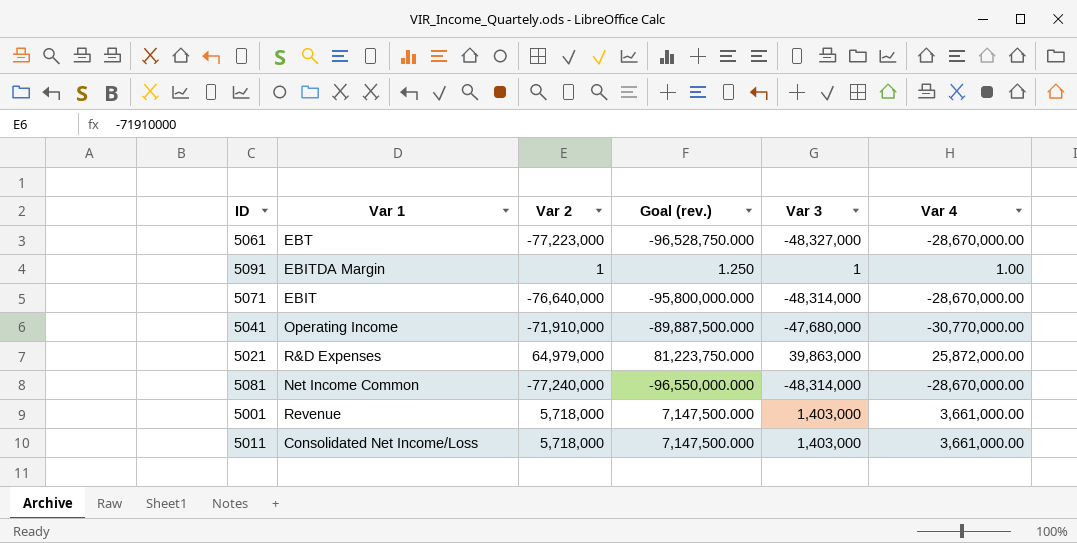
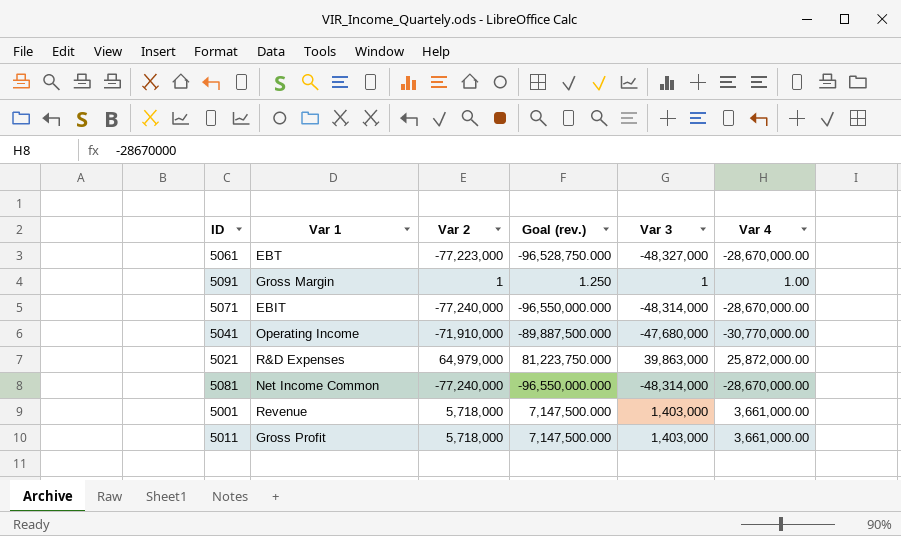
5091 | Var 1: EBITDA Margin -> Gross Margin
5071 | Var 2: -76,640,000 -> -77,240,000
5071 | Goal (rev.): -95,800,000.000 -> -96,550,000.000
5011 | Var 1: Consolidated Net Income/Loss -> Gross Profit

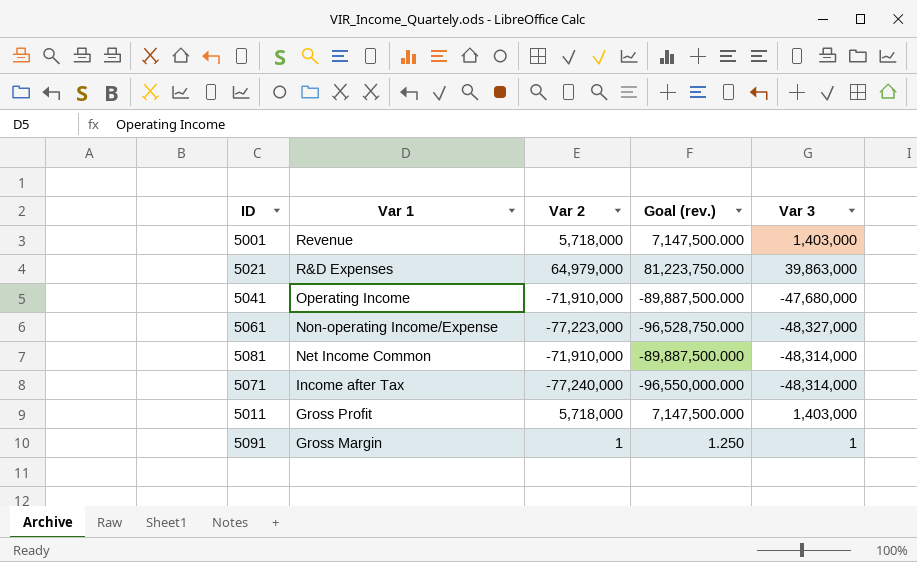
row order: none -> Var 1 descending
column Var 4 | position: 6 -> none
5061 | Var 1: EBT -> Non-operating Income/Expense
5081 | Var 2: -77,240,000 -> -71,910,000
5081 | Goal (rev.): -96,550,000.000 -> -89,887,500.000
5071 | Var 1: EBIT -> Income after Tax

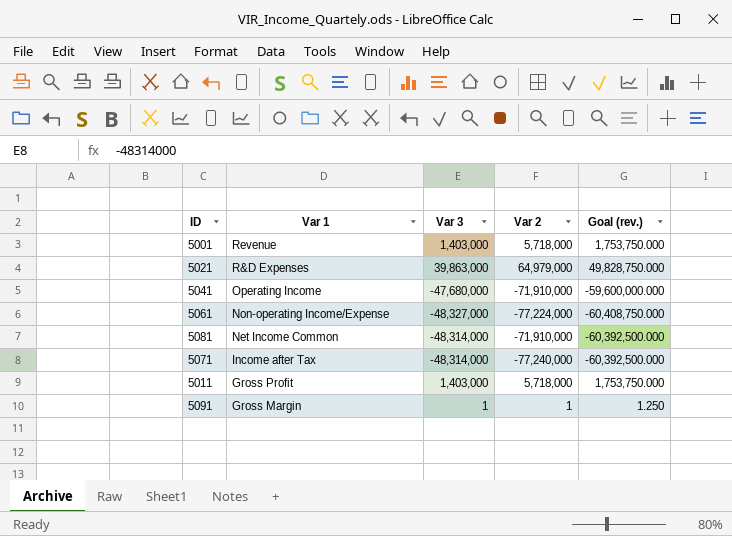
column Var 3 | position: 5 -> 3
column Goal (rev.) | formula: [Var 2] * 1.25 -> [Var 3] * 1.25
5061 | Var 2: -77,223,000 -> -77,224,000

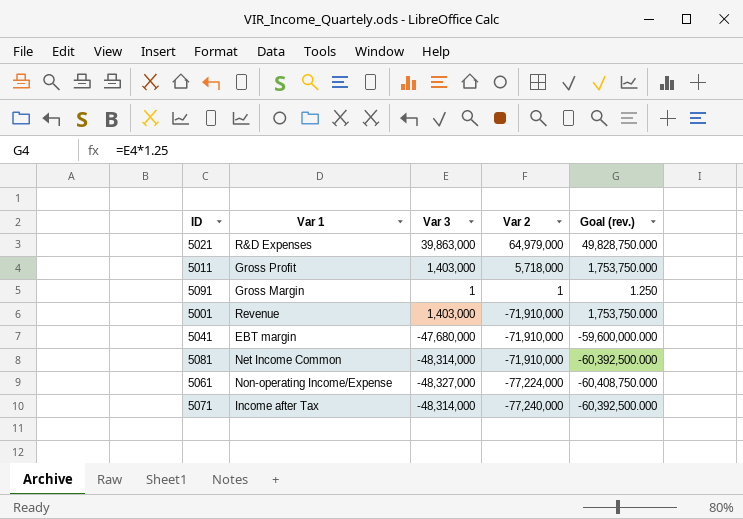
row order: Var 1 descending -> Var 2 descending
5001 | Var 2: 5,718,000 -> -71,910,000
5041 | Var 1: Operating Income -> EBT margin

